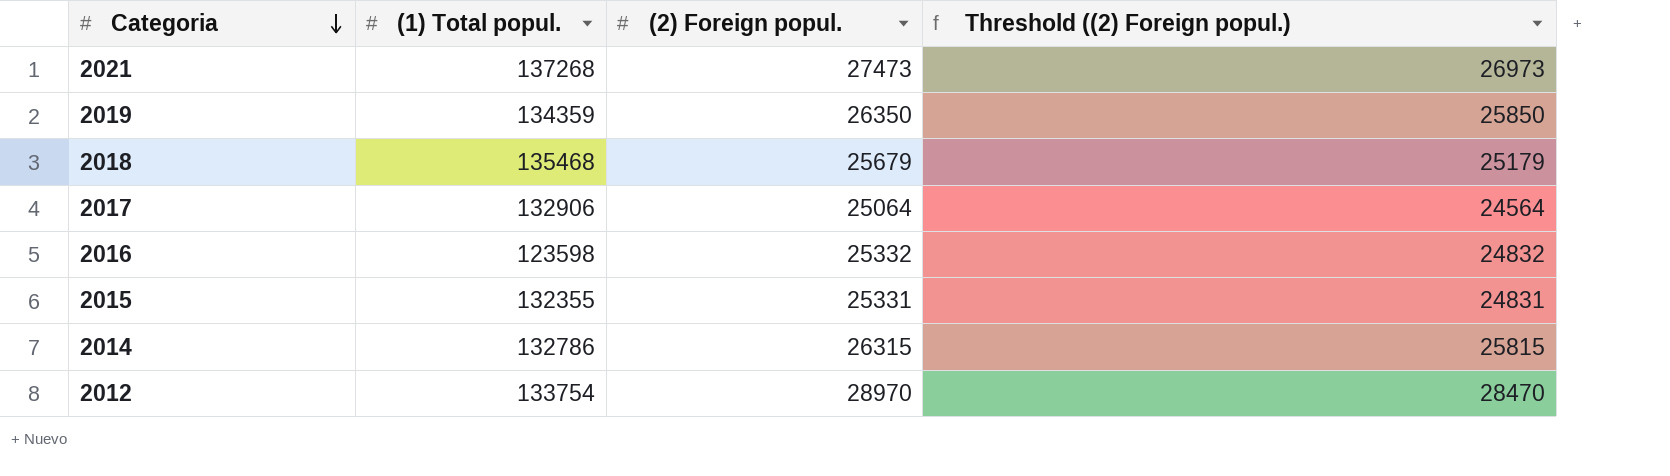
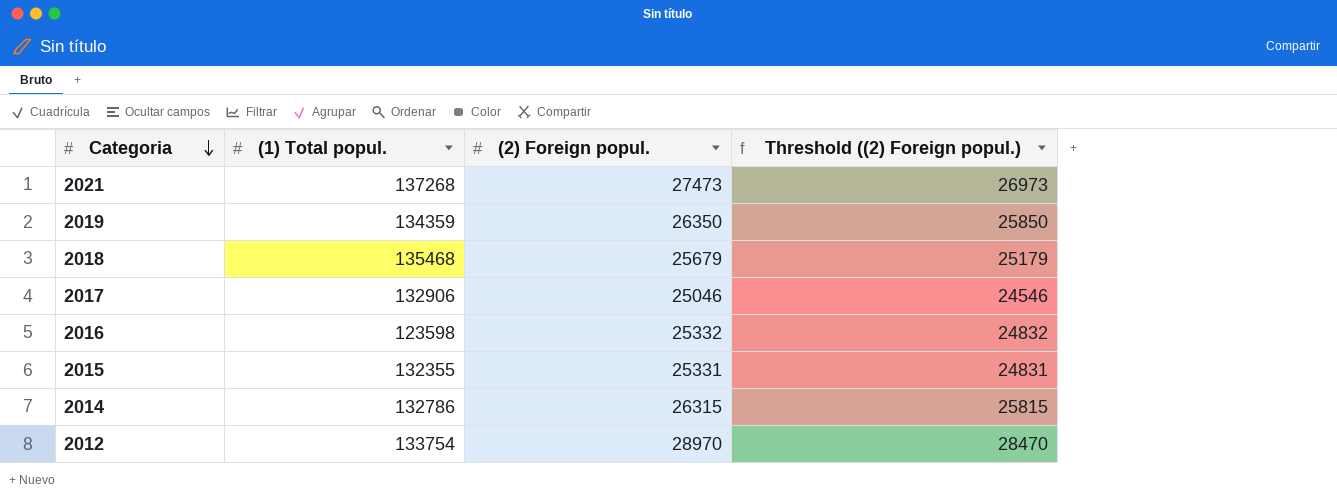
2017 | (2) Foreign popul.: 25064 -> 25046
2017 | Threshold ((2) Foreign popul.): 24564 -> 24546

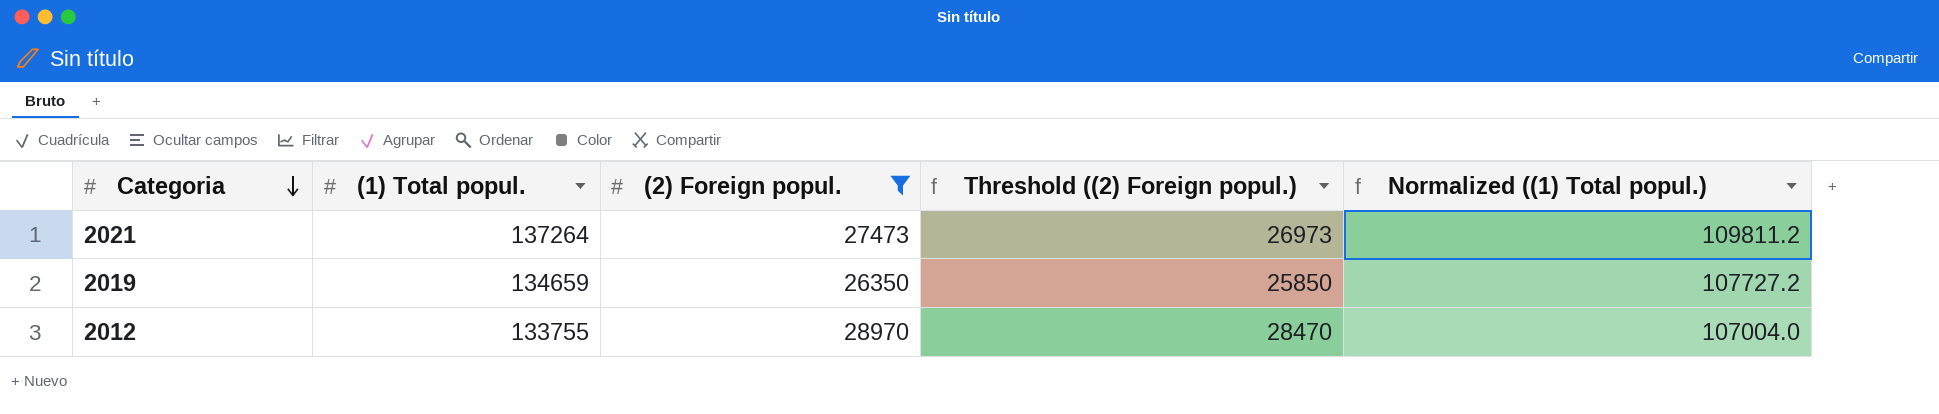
filter: none -> (2) Foreign popul. >= 26350
column Normalized ((1) Total popul.) | formula: none -> [(1) Total popul.] * 0.8
2021 | (1) Total popul.: 137268 -> 137264
2019 | (1) Total popul.: 134359 -> 134659
2012 | (1) Total popul.: 133754 -> 133755

